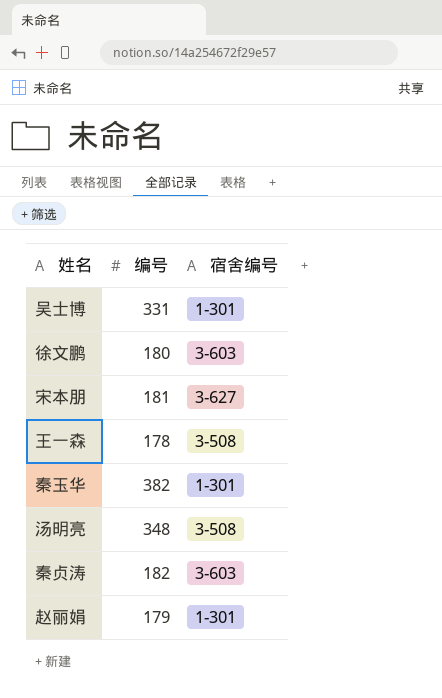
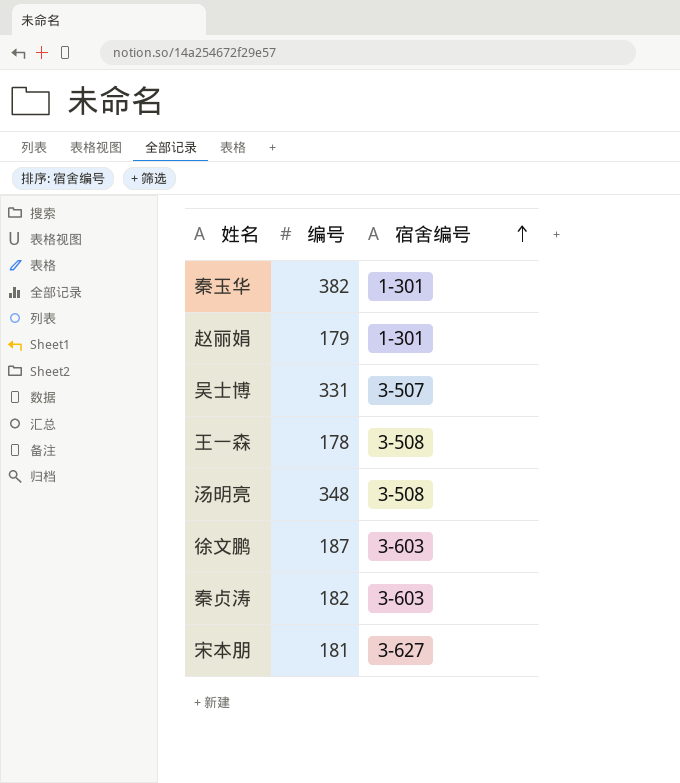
row order: none -> 宿舍编号 ascending
吴士博 | 宿舍编号: 1-301 -> 3-507
徐文鹏 | 编号: 180 -> 187

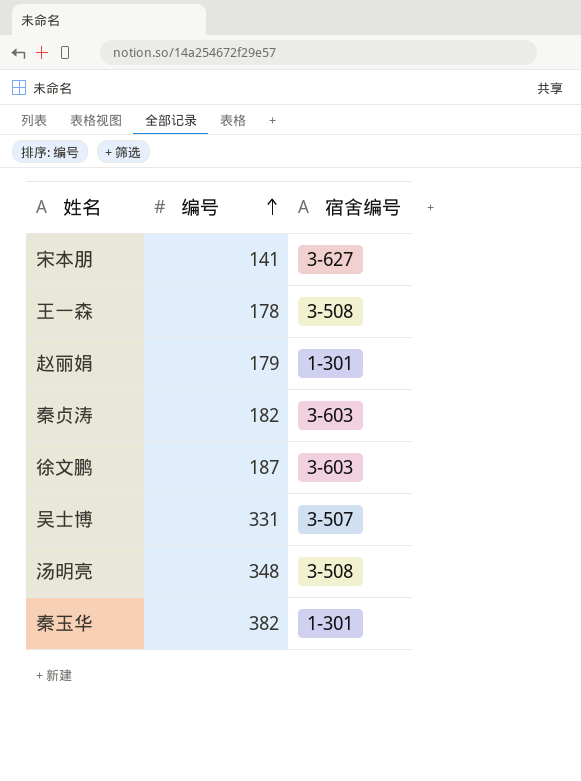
row order: 宿舍编号 ascending -> 编号 ascending
宋本朋 | 编号: 181 -> 141

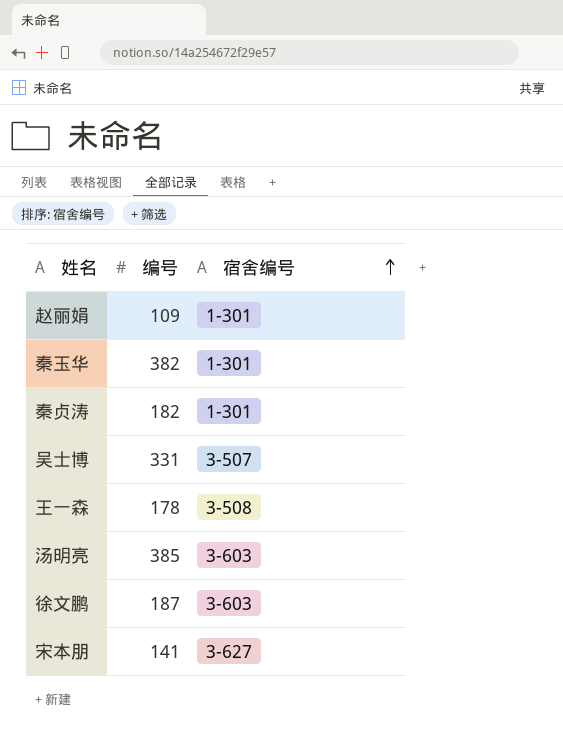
row order: 编号 ascending -> 宿舍编号 ascending
赵丽娟 | 编号: 179 -> 109
秦贞涛 | 宿舍编号: 3-603 -> 1-301
汤明亮 | 编号: 348 -> 385
汤明亮 | 宿舍编号: 3-508 -> 3-603

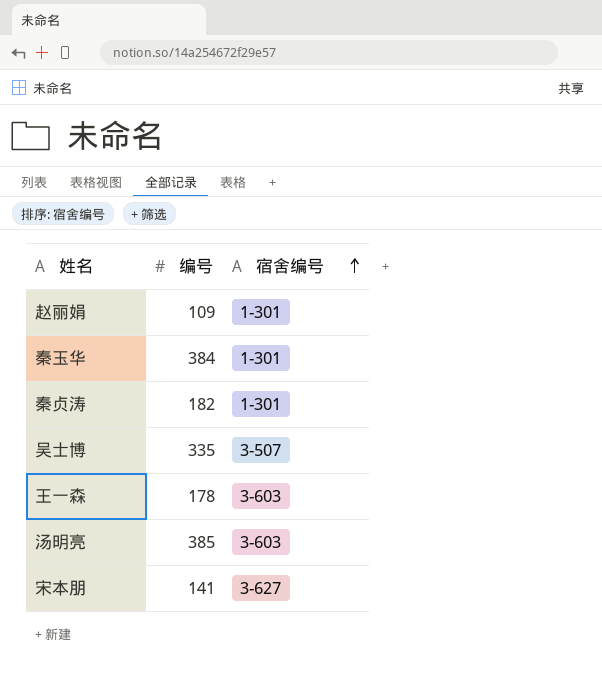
row 徐文鹏: 187 | 3-603 -> none
秦玉华 | 编号: 382 -> 384
吴士博 | 编号: 331 -> 335
王一森 | 宿舍编号: 3-508 -> 3-603

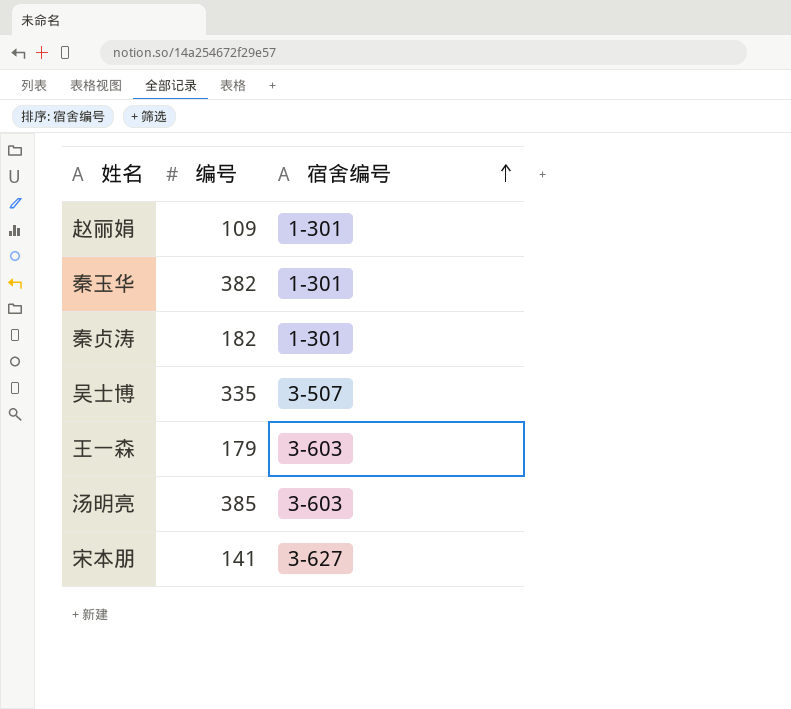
秦玉华 | 编号: 384 -> 382
王一森 | 编号: 178 -> 179

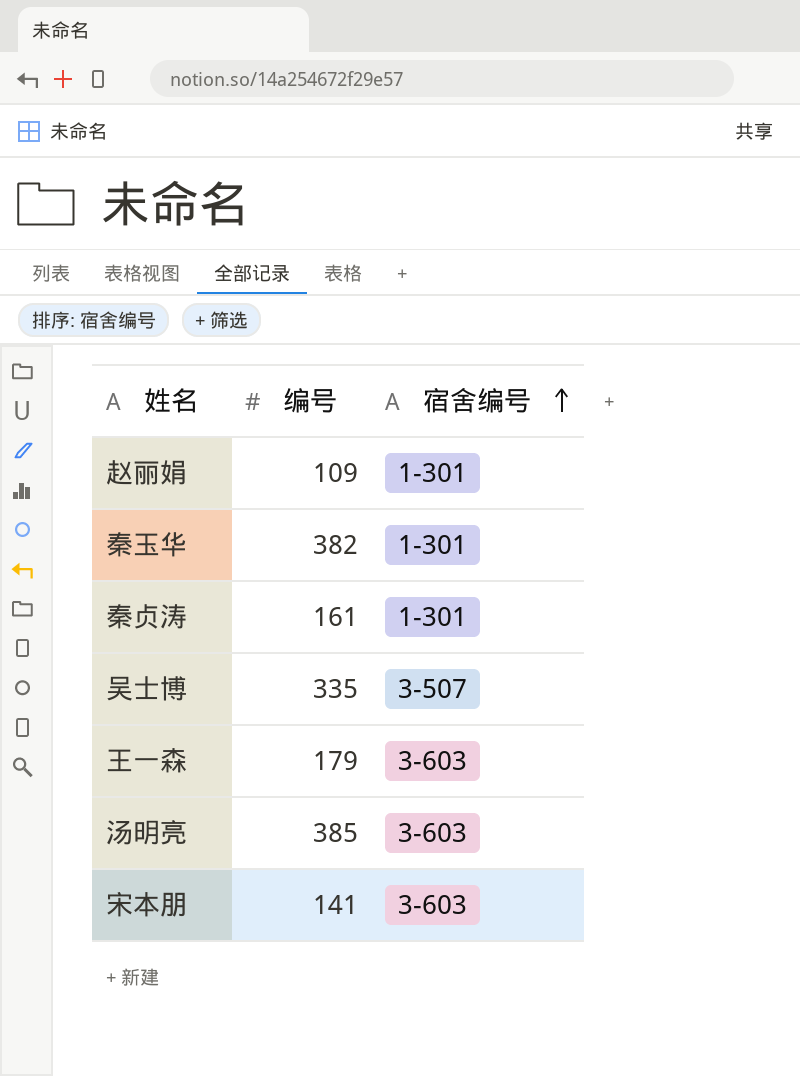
秦贞涛 | 编号: 182 -> 161
宋本朋 | 宿舍编号: 3-627 -> 3-603

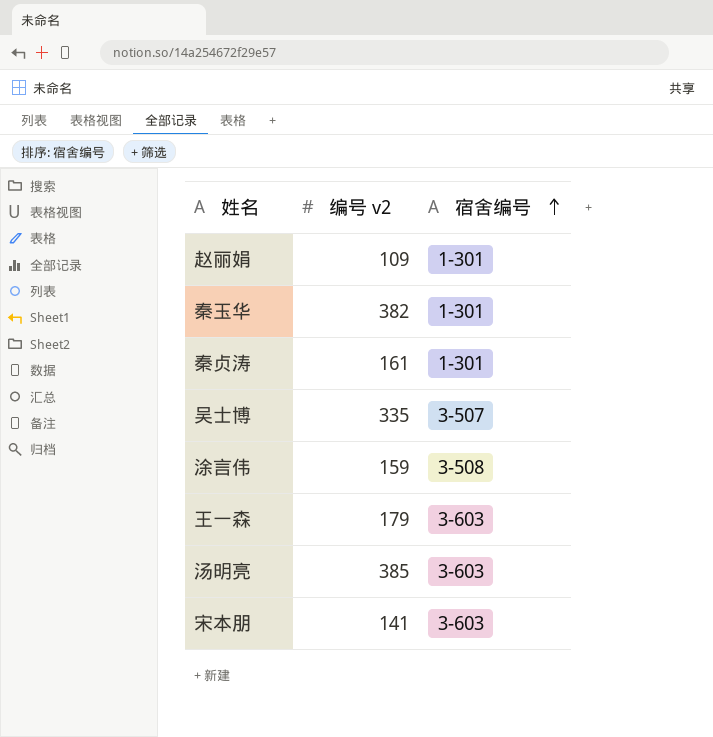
column name: 编号 -> 编号 v2
row 涂言伟: none -> 159 | 3-508

